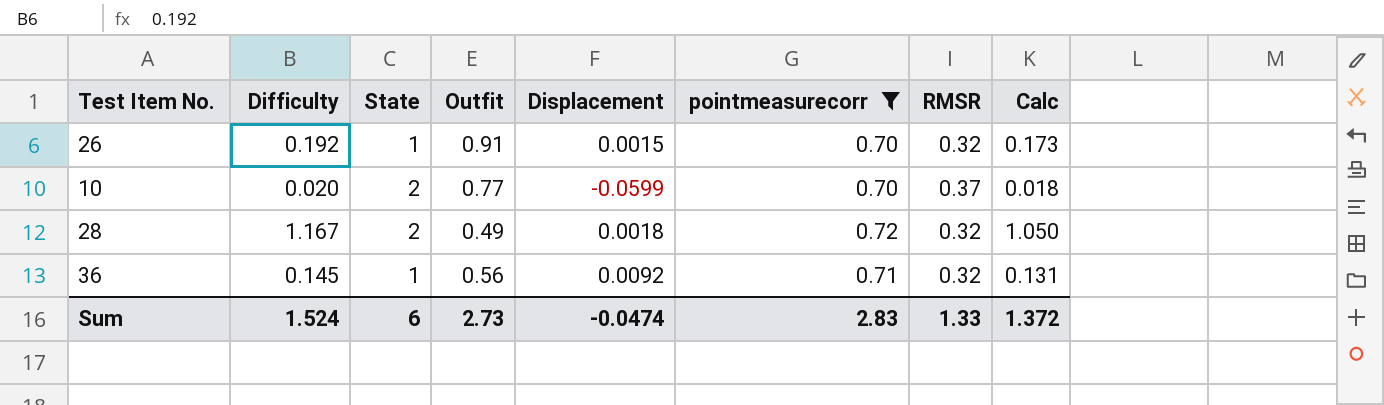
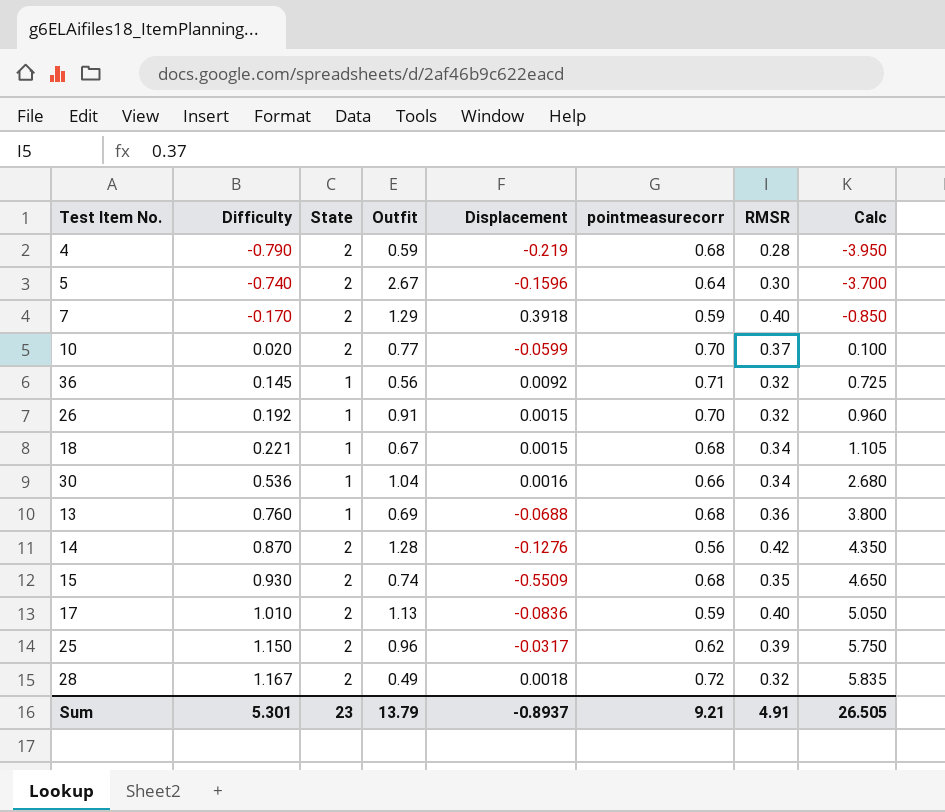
filter: pointmeasurecorr >= 0.70 -> none
row order: none -> Difficulty ascending
column Calc | formula: [Difficulty] * 0.9 -> [Difficulty] * 5
Sum | Difficulty: 1.524 -> 5.301
Sum | State: 6 -> 23
Sum | Outfit: 2.73 -> 13.79
Sum | Displacement: -0.0474 -> -0.8937
Sum | pointmeasurecorr: 2.83 -> 9.21
Sum | RMSR: 1.33 -> 4.91
Sum | Calc: 1.372 -> 26.505

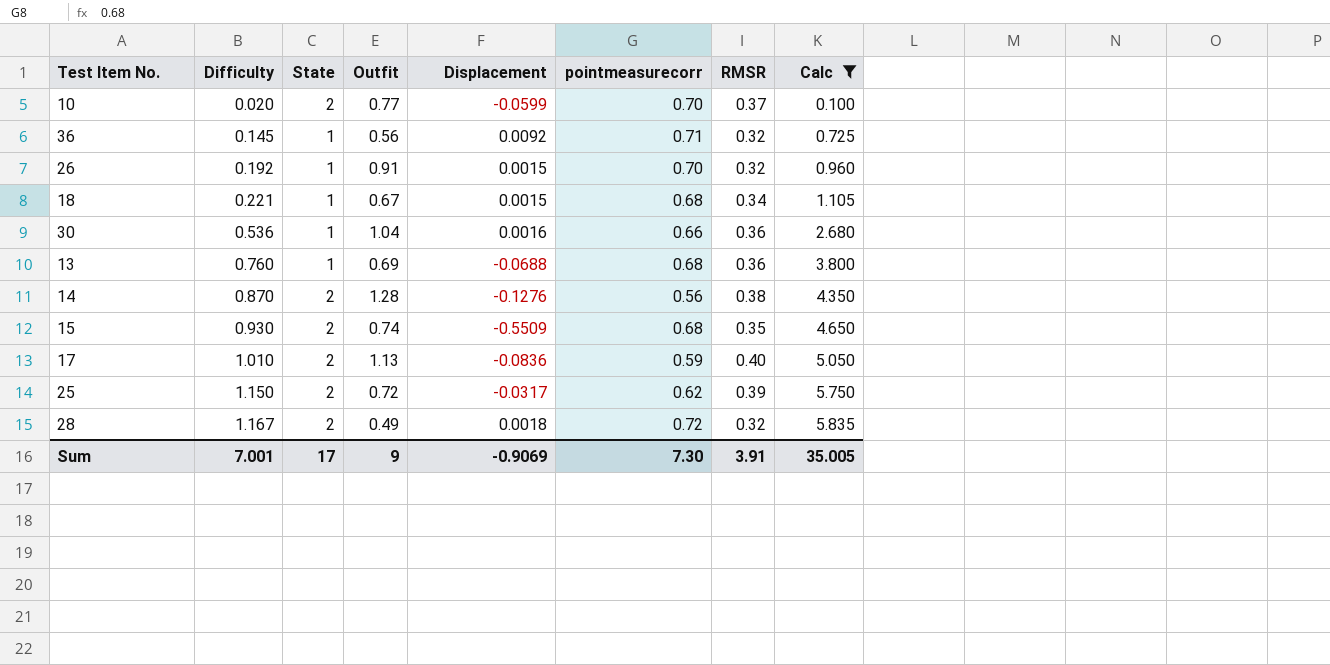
filter: none -> Calc >= 0.100
30 | RMSR: 0.34 -> 0.36
14 | RMSR: 0.42 -> 0.38
25 | Outfit: 0.96 -> 0.72
Sum | Difficulty: 5.301 -> 7.001
Sum | State: 23 -> 17
Sum | Outfit: 13.79 -> 9
Sum | Displacement: -0.8937 -> -0.9069
Sum | pointmeasurecorr: 9.21 -> 7.30
Sum | RMSR: 4.91 -> 3.91
Sum | Calc: 26.505 -> 35.005

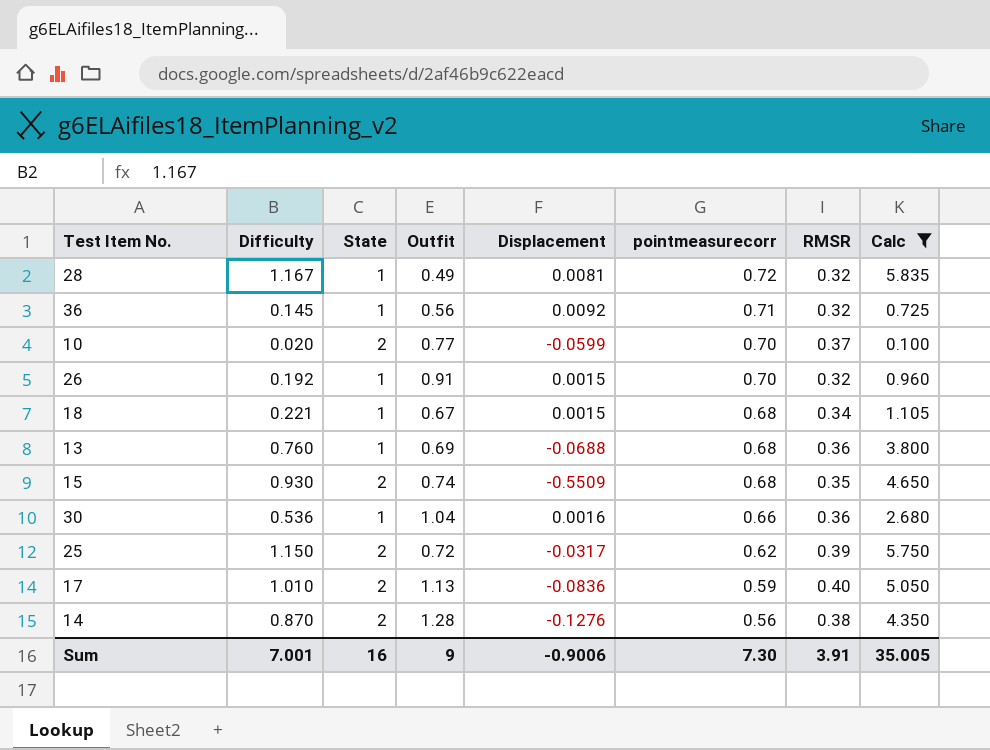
row order: Difficulty ascending -> pointmeasurecorr descending
28 | State: 2 -> 1
28 | Displacement: 0.0018 -> 0.0081
Sum | State: 17 -> 16
Sum | Displacement: -0.9069 -> -0.9006

